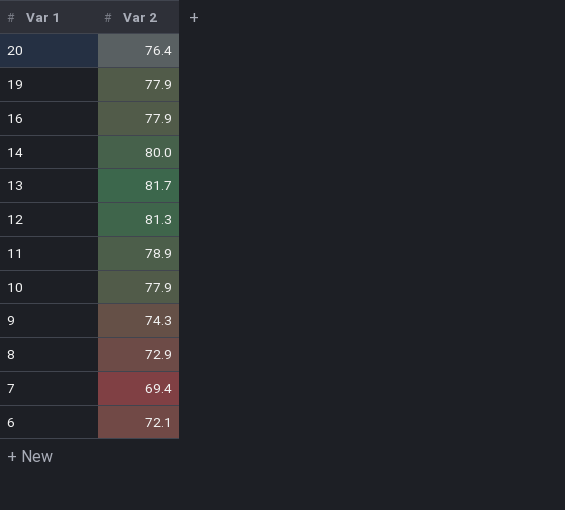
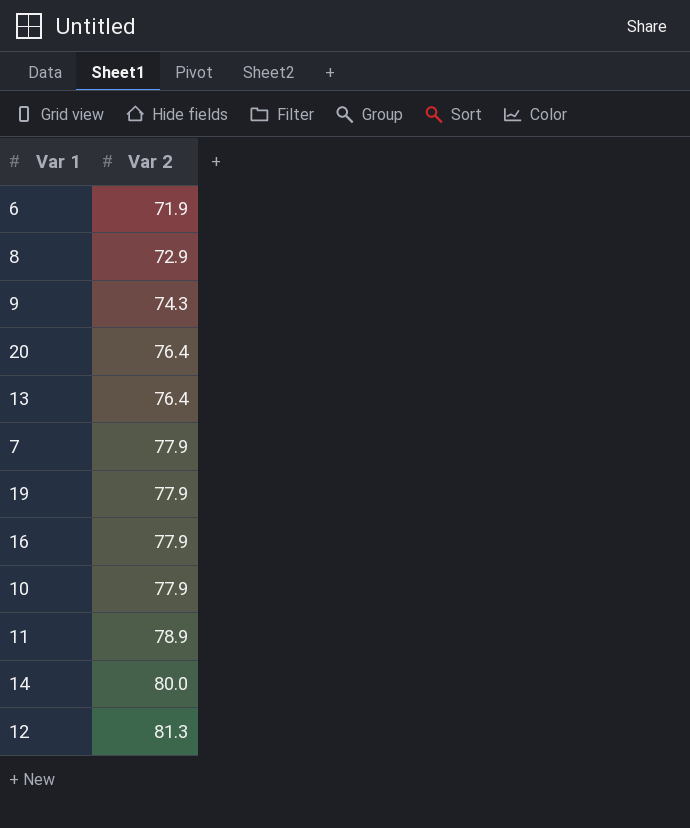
row order: Var 1 descending -> Var 2 ascending
6 | Var 2: 72.1 -> 71.9
13 | Var 2: 81.7 -> 76.4
7 | Var 2: 69.4 -> 77.9

